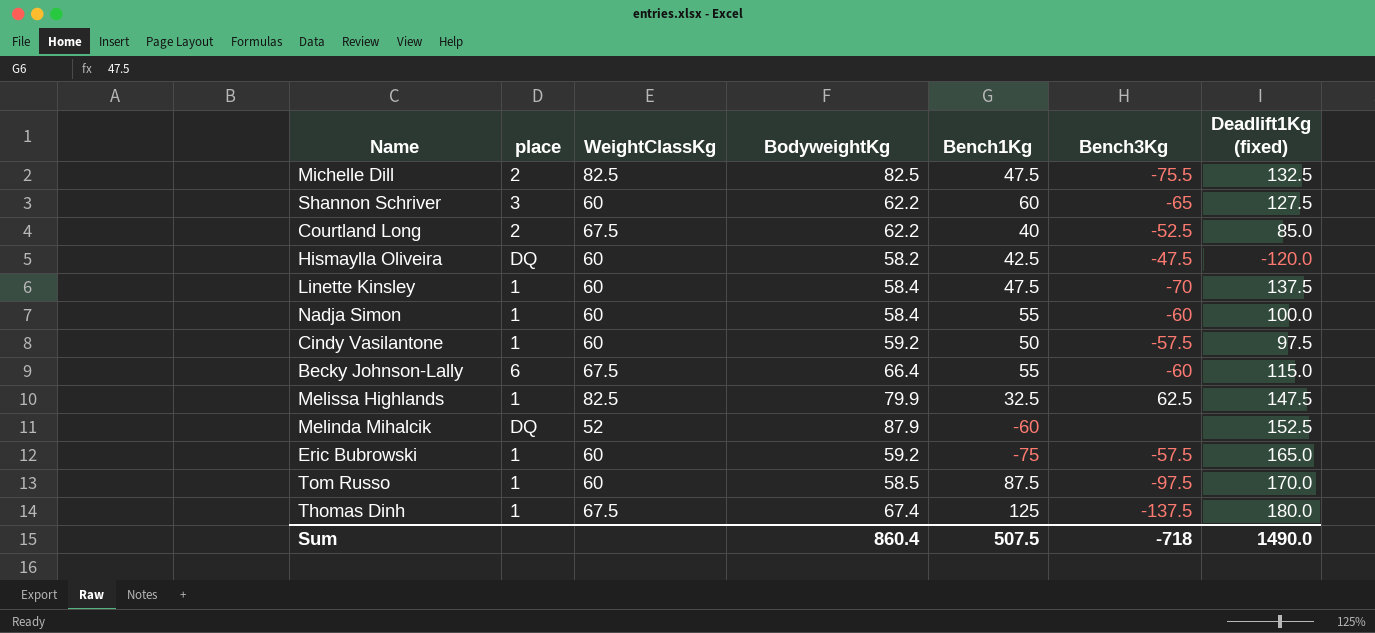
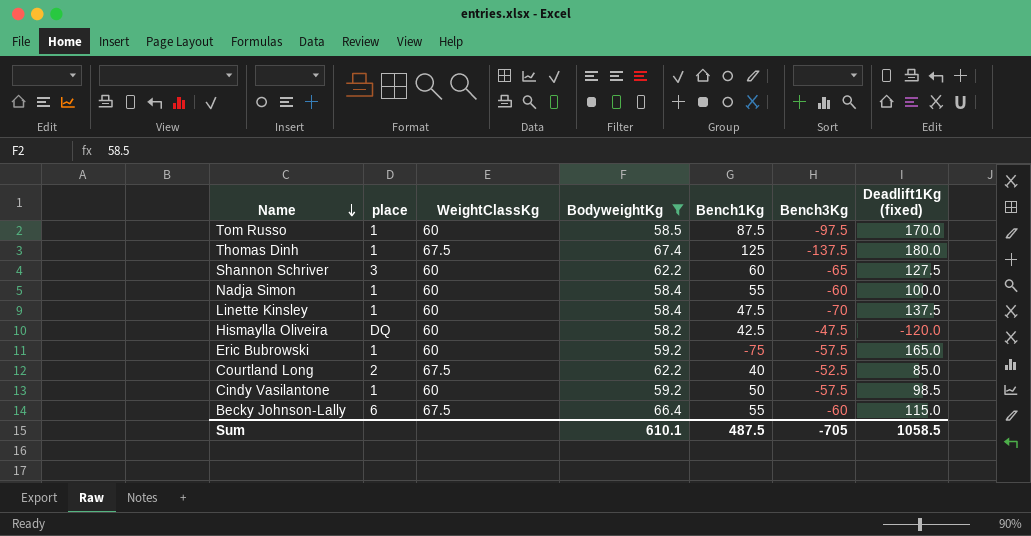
filter: none -> BodyweightKg <= 67.4
row order: none -> Name descending
Cindy Vasilantone | Deadlift1Kg (fixed): 97.5 -> 98.5
Sum | BodyweightKg: 860.4 -> 610.1
Sum | Bench1Kg: 507.5 -> 487.5
Sum | Bench3Kg: -718 -> -705
Sum | Deadlift1Kg (fixed): 1490.0 -> 1058.5

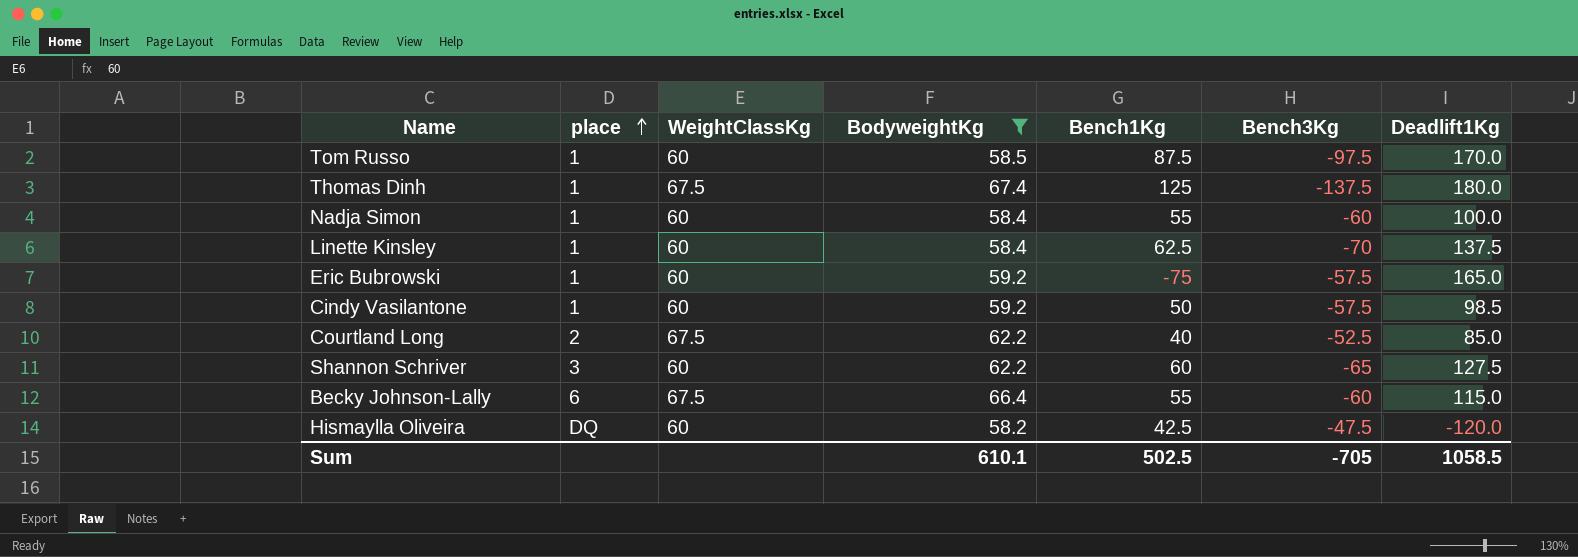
row order: Name descending -> place ascending
column name: Deadlift1Kg (fixed) -> Deadlift1Kg
Linette Kinsley | Bench1Kg: 47.5 -> 62.5
Sum | Bench1Kg: 487.5 -> 502.5

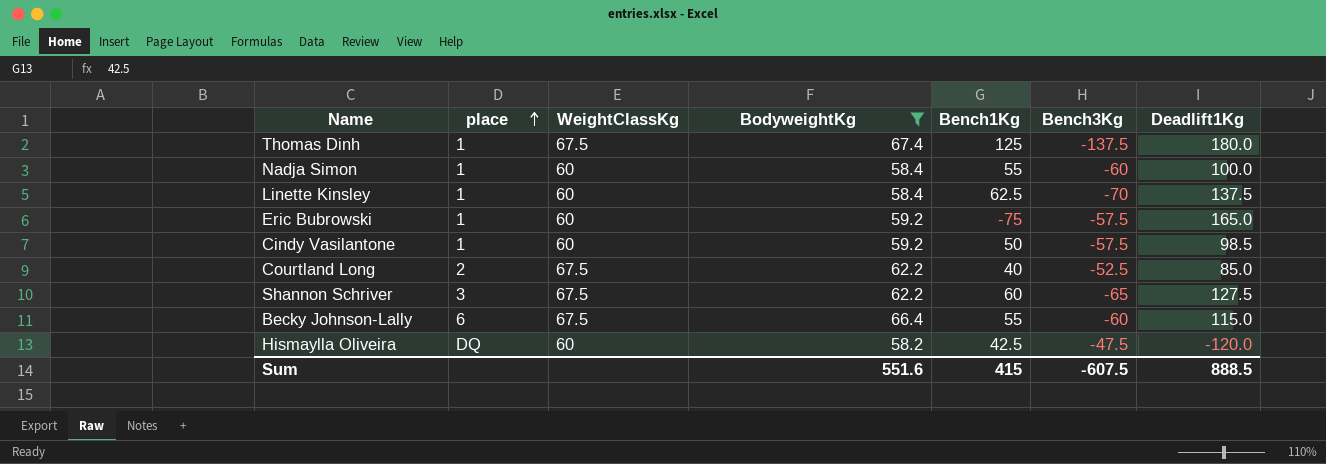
row Tom Russo: 1 | 60 | 58.5 | 87.5 | -97.5 | 170.0 -> none
Shannon Schriver | WeightClassKg: 60 -> 67.5
Sum | BodyweightKg: 610.1 -> 551.6
Sum | Bench1Kg: 502.5 -> 415
Sum | Bench3Kg: -705 -> -607.5
Sum | Deadlift1Kg: 1058.5 -> 888.5

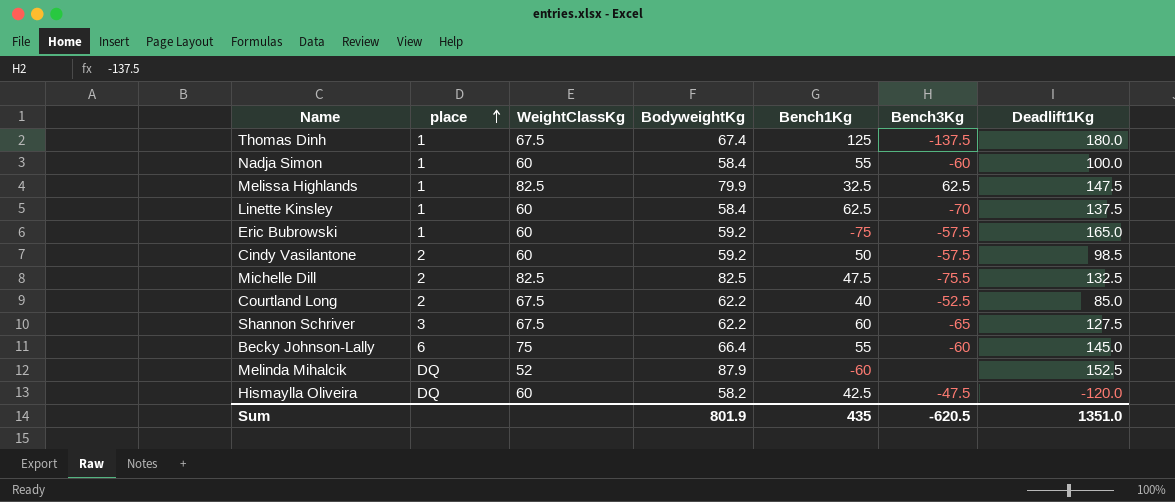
filter: BodyweightKg <= 67.4 -> none
Cindy Vasilantone | place: 1 -> 2
Becky Johnson-Lally | WeightClassKg: 67.5 -> 75
Becky Johnson-Lally | Deadlift1Kg: 115.0 -> 145.0
Sum | BodyweightKg: 551.6 -> 801.9
Sum | Bench1Kg: 415 -> 435
Sum | Bench3Kg: -607.5 -> -620.5
Sum | Deadlift1Kg: 888.5 -> 1351.0

